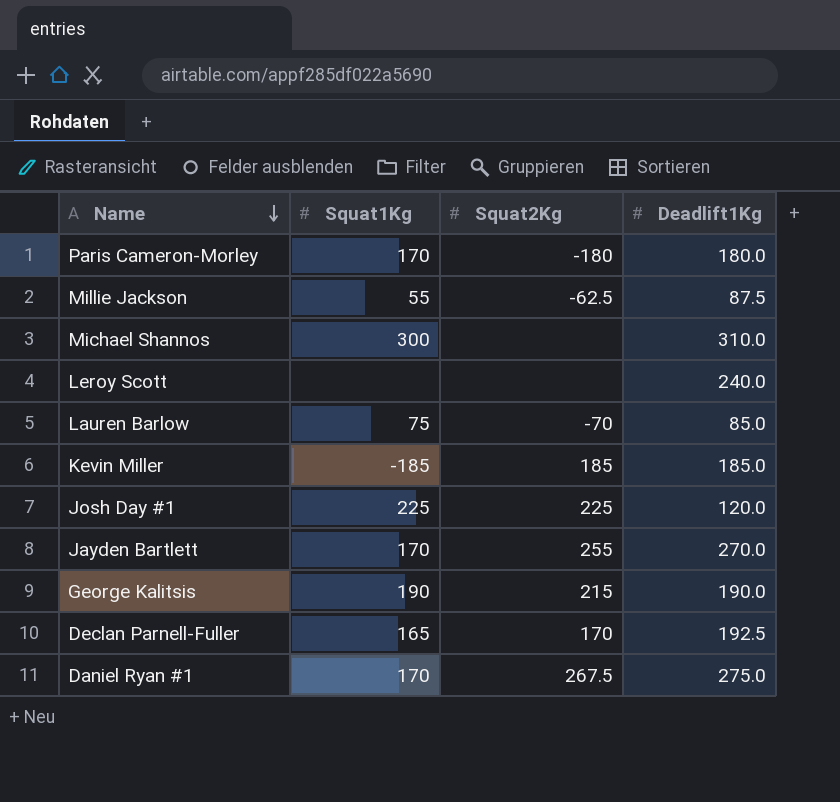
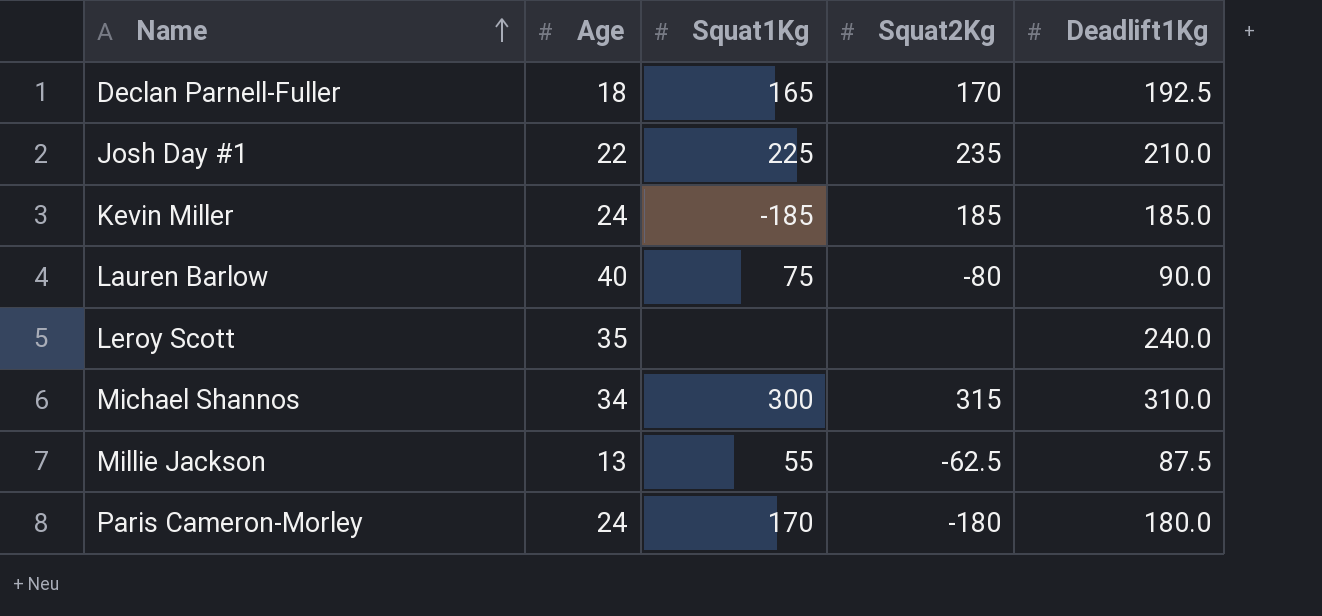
row order: Name descending -> Name ascending
column Age | position: none -> 2
row Jayden Bartlett: 170 | 255 | 270.0 -> none
row George Kalitsis: 190 | 215 | 190.0 -> none
row Daniel Ryan #1: 170 | 267.5 | 275.0 -> none
Josh Day #1 | Squat2Kg: 225 -> 235
Josh Day #1 | Deadlift1Kg: 120.0 -> 210.0
Lauren Barlow | Squat2Kg: -70 -> -80
Lauren Barlow | Deadlift1Kg: 85.0 -> 90.0
Michael Shannos | Squat2Kg: none -> 315

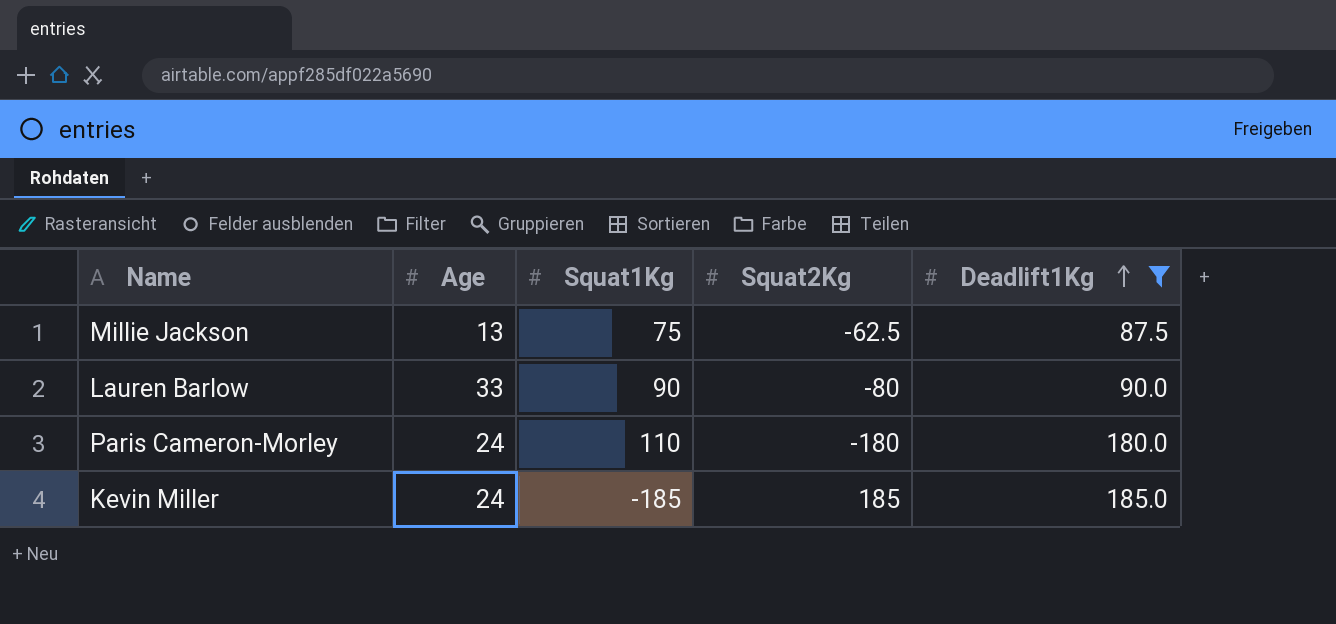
filter: none -> Deadlift1Kg <= 185.0
row order: Name ascending -> Deadlift1Kg ascending
Millie Jackson | Squat1Kg: 55 -> 75
Lauren Barlow | Age: 40 -> 33
Lauren Barlow | Squat1Kg: 75 -> 90
Paris Cameron-Morley | Squat1Kg: 170 -> 110

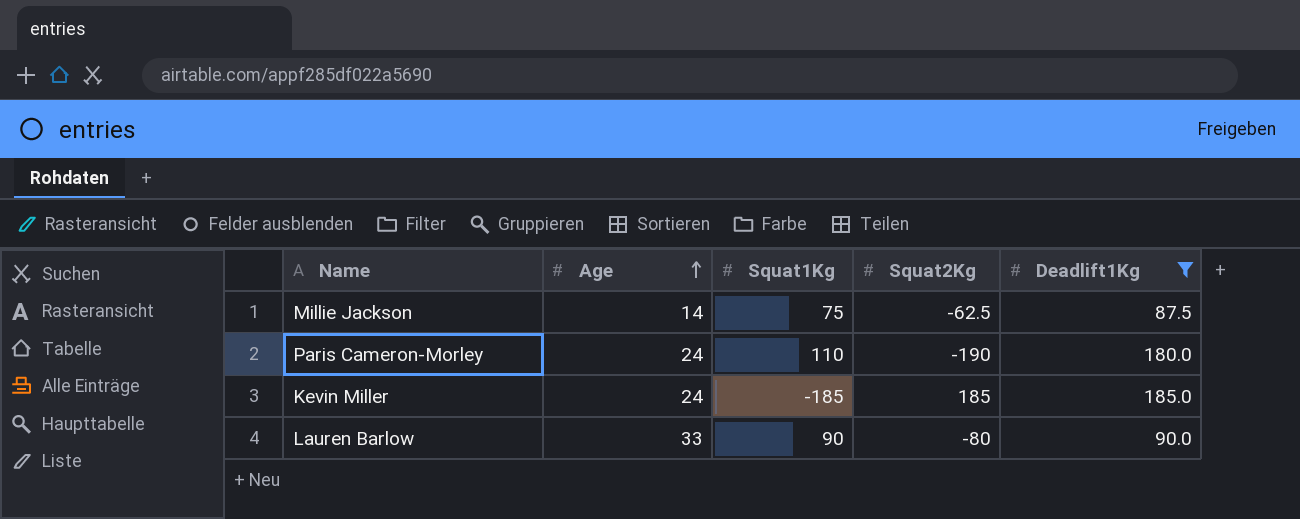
row order: Deadlift1Kg ascending -> Age ascending
Millie Jackson | Age: 13 -> 14
Paris Cameron-Morley | Squat2Kg: -180 -> -190

